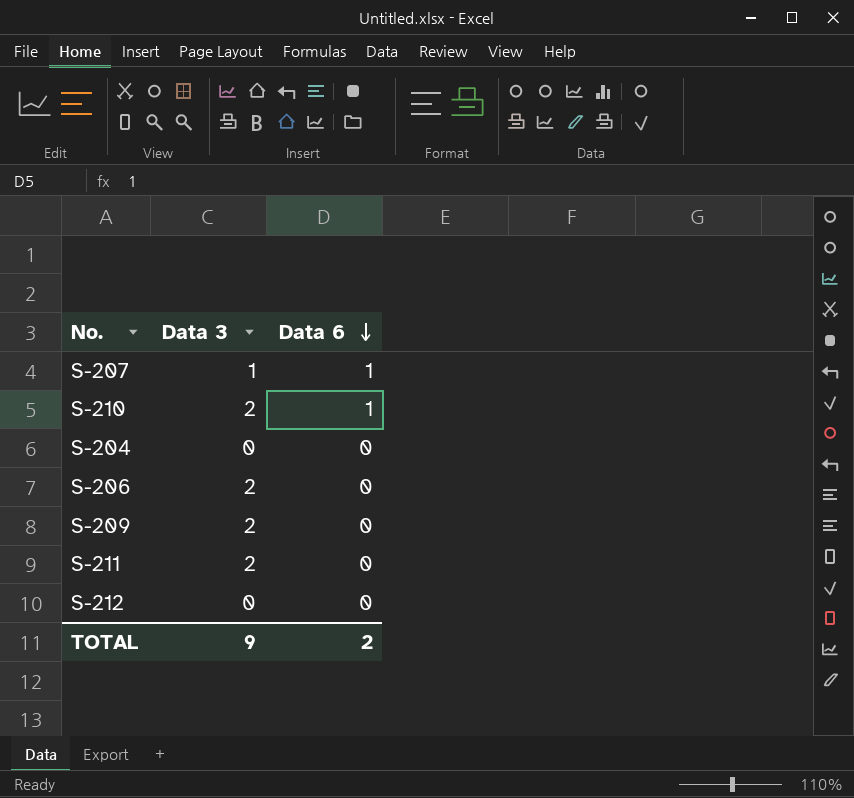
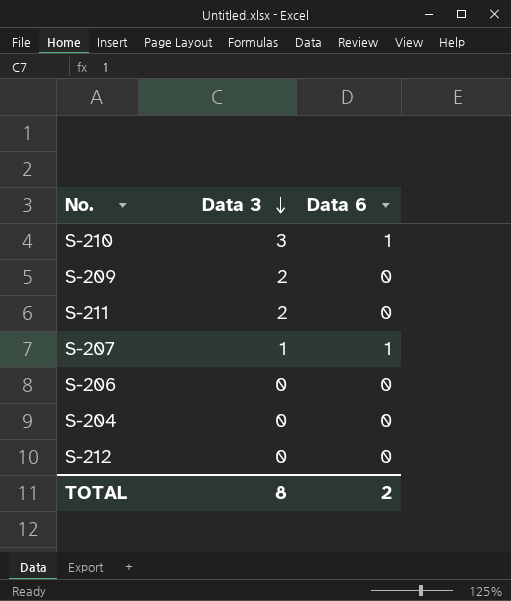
row order: Data 6 descending -> Data 3 descending
S-210 | Data 3: 2 -> 3
S-206 | Data 3: 2 -> 0
TOTAL | Data 3: 9 -> 8

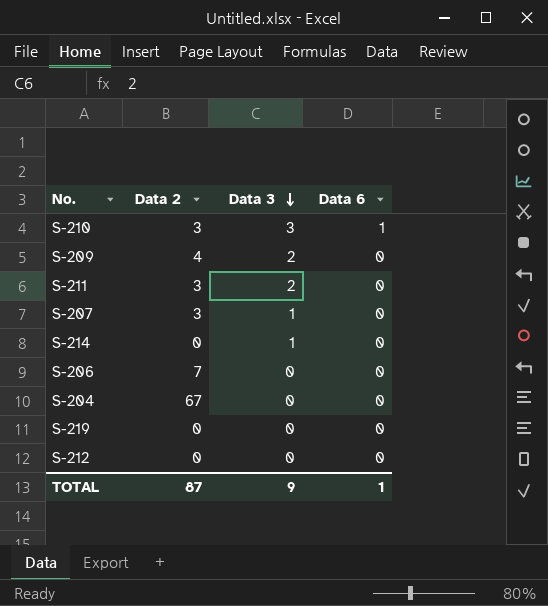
column Data 2 | position: none -> 2
S-207 | Data 6: 1 -> 0
row S-214: none -> 0 | 1 | 0
row S-219: none -> 0 | 0 | 0
TOTAL | Data 3: 8 -> 9
TOTAL | Data 6: 2 -> 1

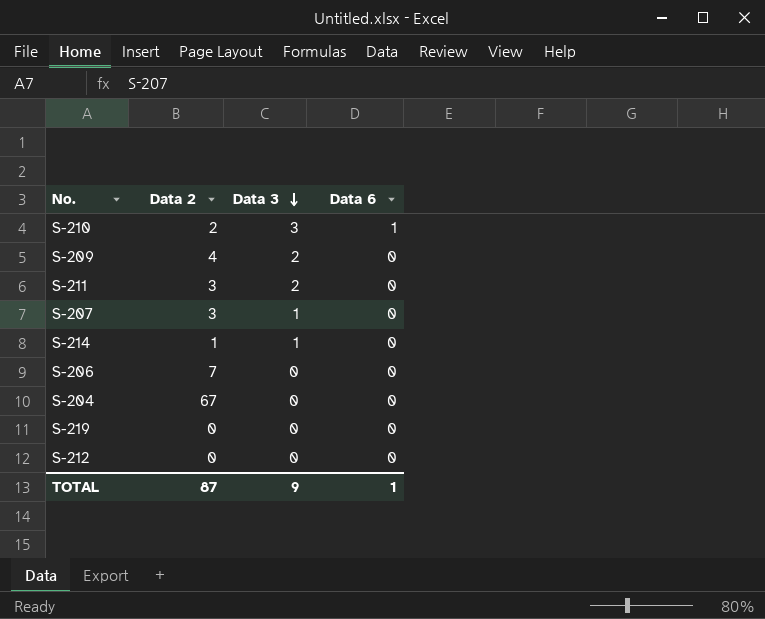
S-210 | Data 2: 3 -> 2
S-214 | Data 2: 0 -> 1

